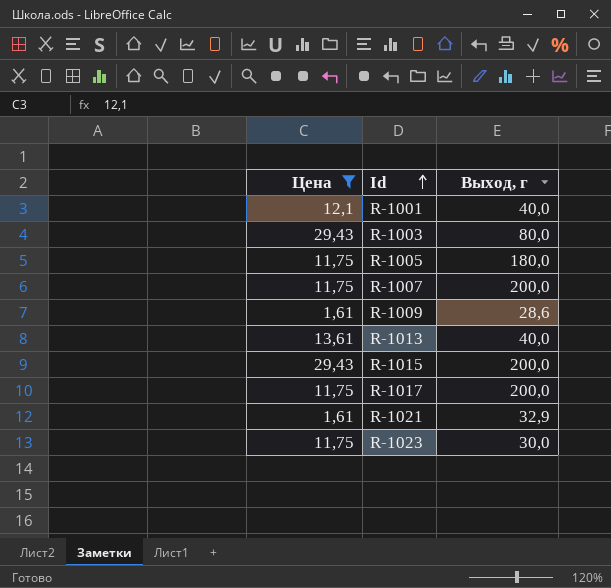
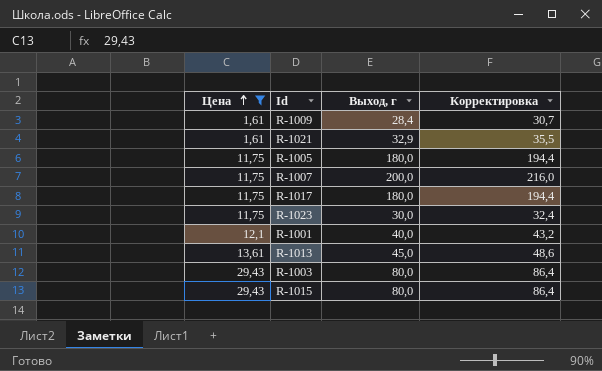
row order: Id ascending -> Цена ascending
column Корректировка | formula: none -> [Выход, г] * 1,08
R-1009 | Выход, г: 28,6 -> 28,4
R-1017 | Выход, г: 200,0 -> 180,0
R-1013 | Выход, г: 40,0 -> 45,0
R-1015 | Выход, г: 200,0 -> 80,0

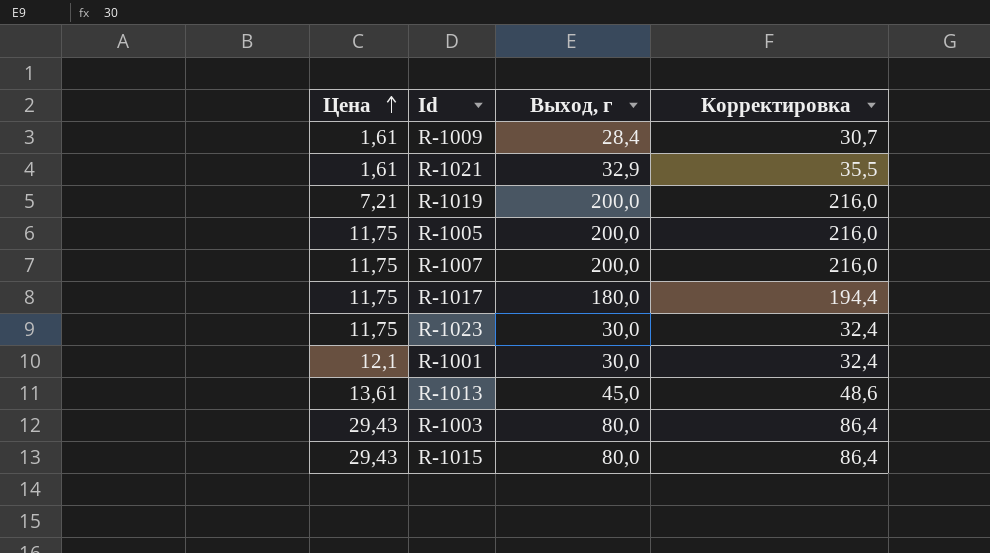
filter: Цена != 7,21 -> none
R-1005 | Выход, г: 180,0 -> 200,0
R-1005 | Корректировка: 194,4 -> 216,0
R-1001 | Выход, г: 40,0 -> 30,0
R-1001 | Корректировка: 43,2 -> 32,4

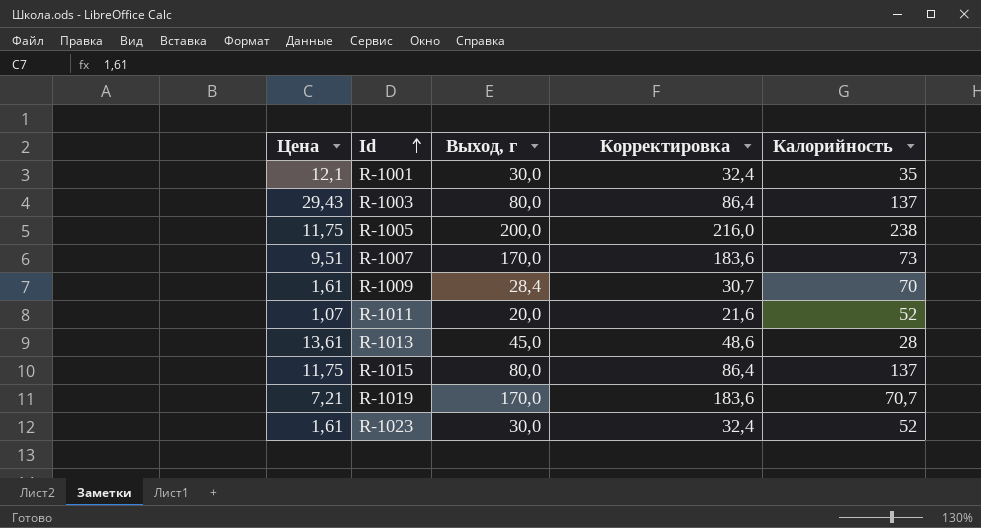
row order: Цена ascending -> Id ascending
column Калорийность | position: none -> 5
row R-1021: 1,61 | 32,9 | 35,5 -> none
row R-1017: 11,75 | 180,0 | 194,4 -> none
R-1007 | Цена: 11,75 -> 9,51
R-1007 | Выход, г: 200,0 -> 170,0
R-1007 | Корректировка: 216,0 -> 183,6
row R-1011: none -> 1,07 | 20,0 | 21,6 | 52
R-1015 | Цена: 29,43 -> 11,75
R-1019 | Выход, г: 200,0 -> 170,0
R-1019 | Корректировка: 216,0 -> 183,6
R-1023 | Цена: 11,75 -> 1,61

